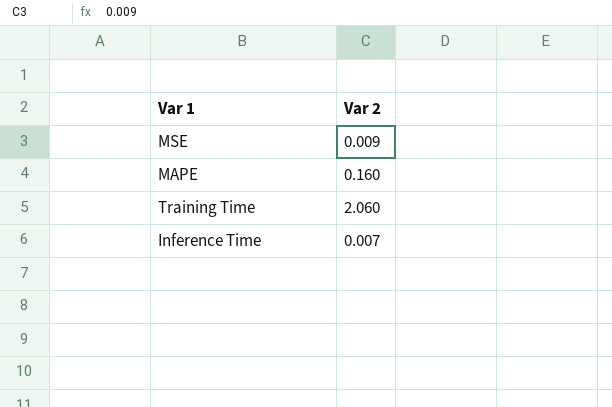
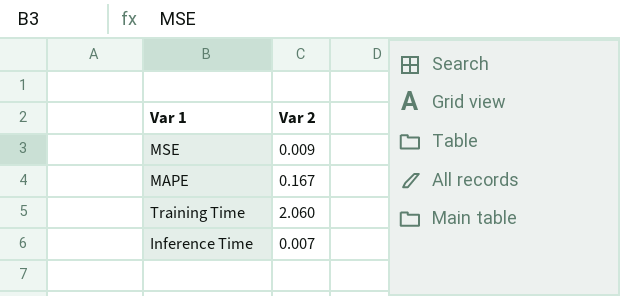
MAPE | Var 2: 0.160 -> 0.167

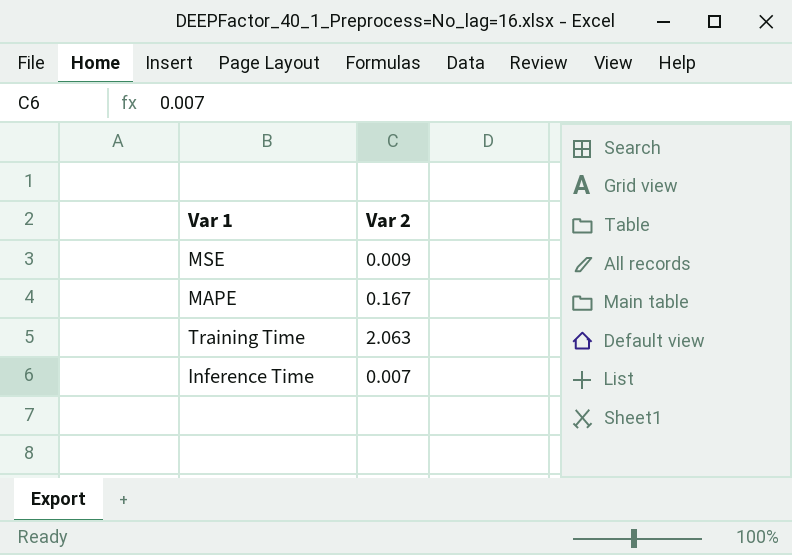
Training Time | Var 2: 2.060 -> 2.063

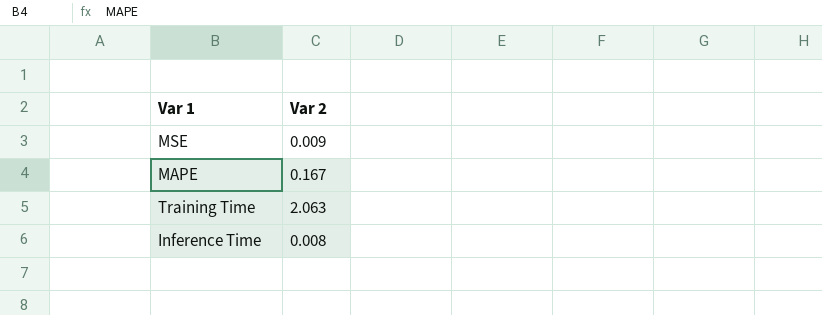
Inference Time | Var 2: 0.007 -> 0.008

